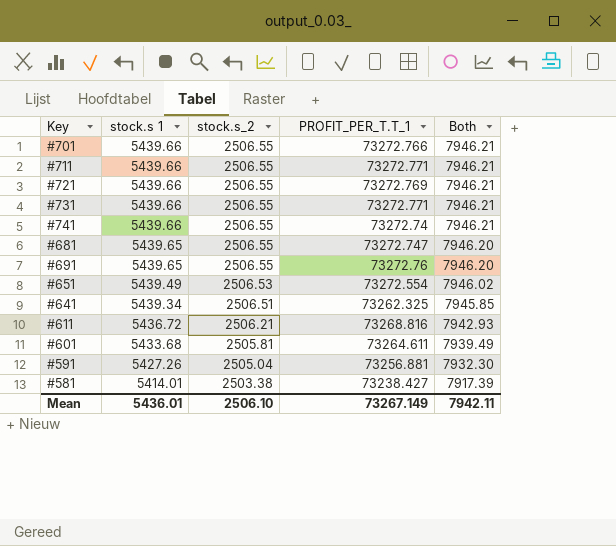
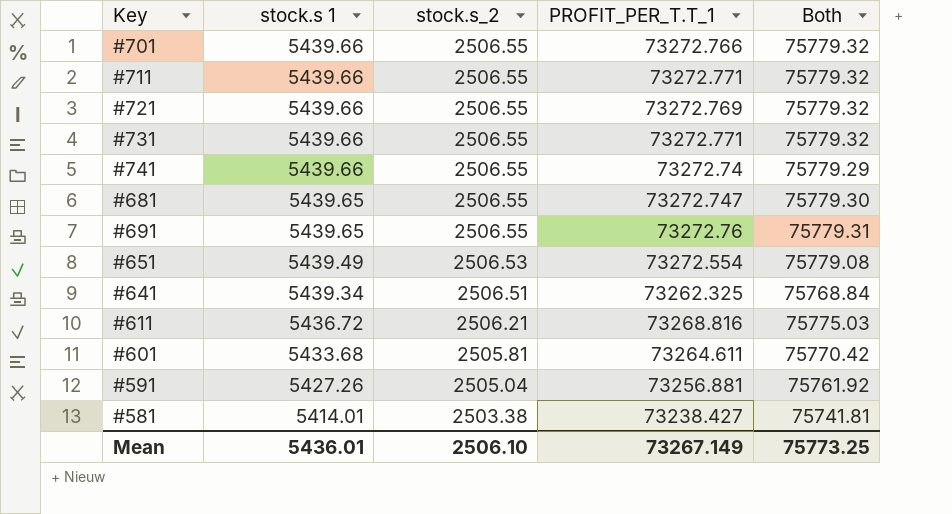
column Both | formula: [stock.s 1] + [stock.s_2] -> [stock.s_2] + [PROFIT_PER_T.T_1]
Mean | Both: 7942.11 -> 75773.25

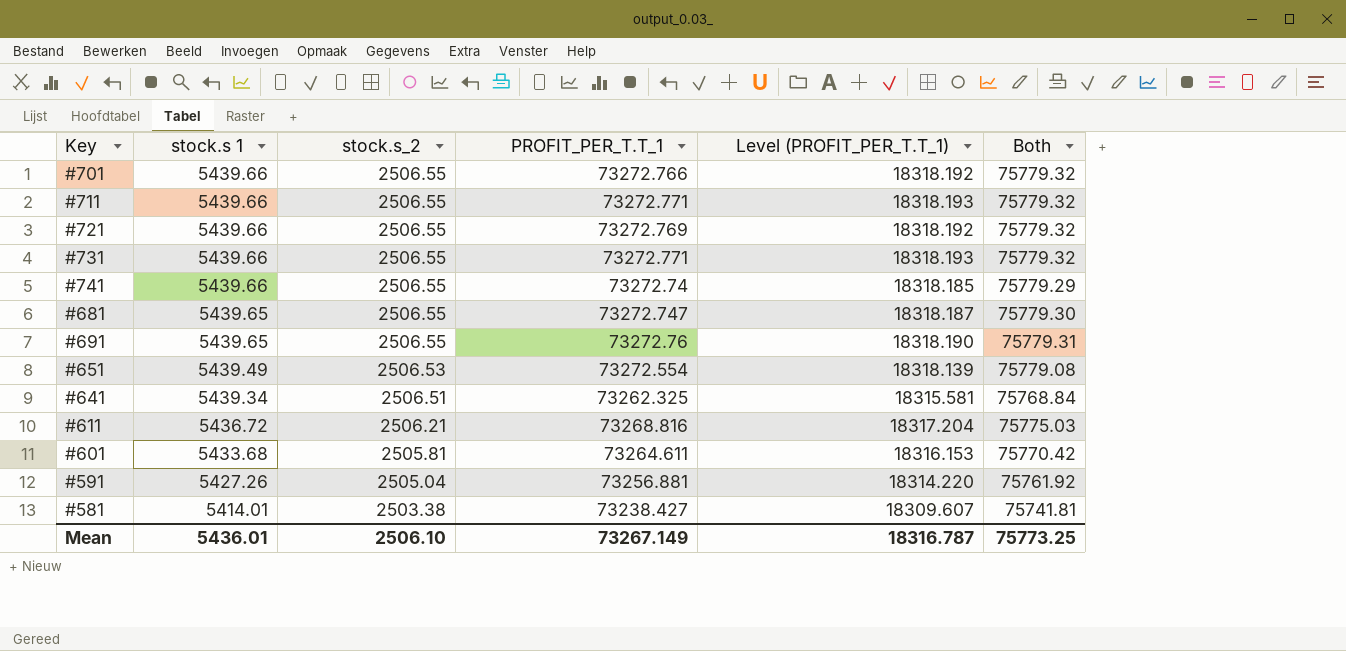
column Level (PROFIT_PER_T.T_1) | formula: none -> [PROFIT_PER_T.T_1] * 0.25

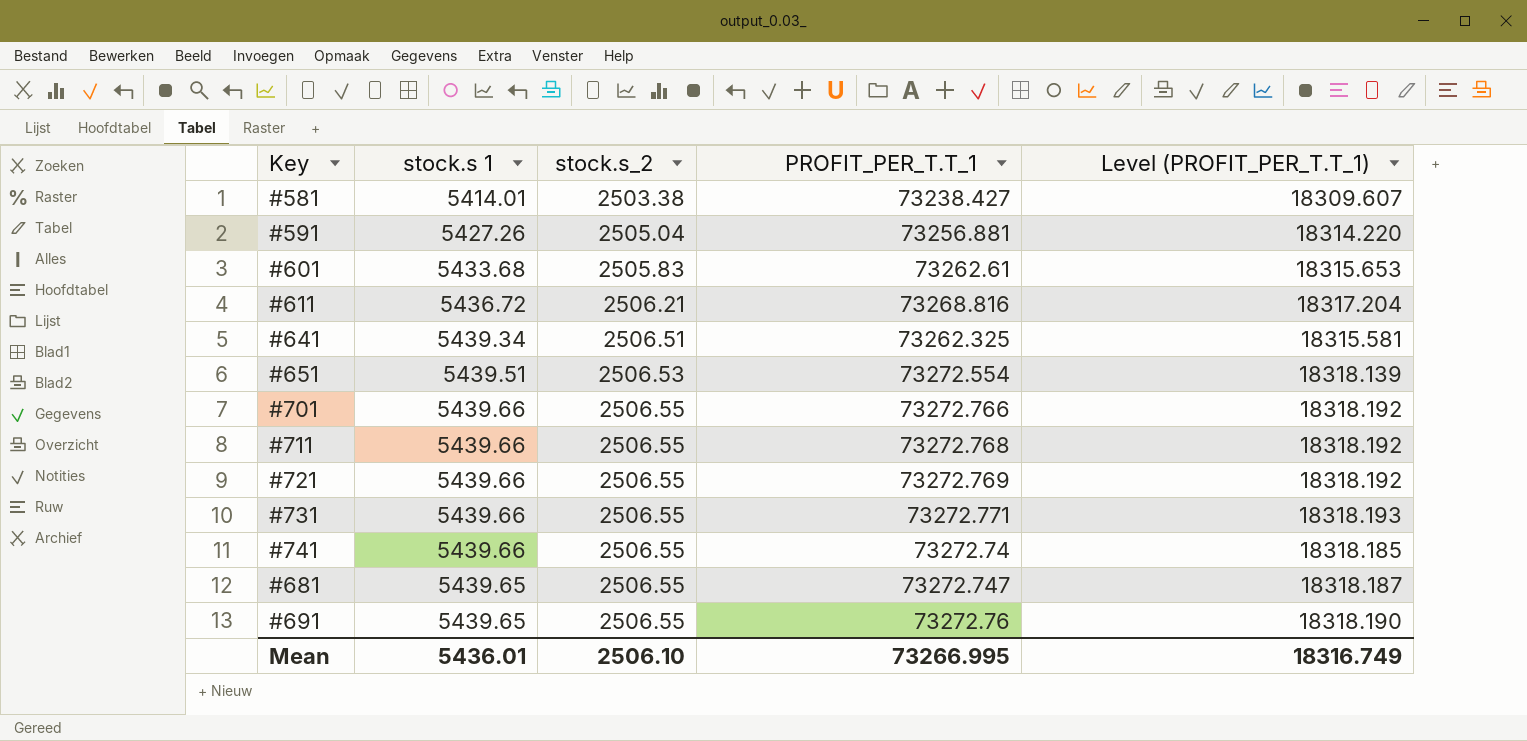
row order: stock.s 1 descending -> stock.s_2 ascending
column Both | formula: [stock.s_2] + [PROFIT_PER_T.T_1] -> none
#601 | stock.s_2: 2505.81 -> 2505.83
#601 | PROFIT_PER_T.T_1: 73264.611 -> 73262.61
#601 | Level (PROFIT_PER_T.T_1): 18316.153 -> 18315.653
#651 | stock.s 1: 5439.49 -> 5439.51
#711 | PROFIT_PER_T.T_1: 73272.771 -> 73272.768
#711 | Level (PROFIT_PER_T.T_1): 18318.193 -> 18318.192
Mean | PROFIT_PER_T.T_1: 73267.149 -> 73266.995
Mean | Level (PROFIT_PER_T.T_1): 18316.787 -> 18316.749

